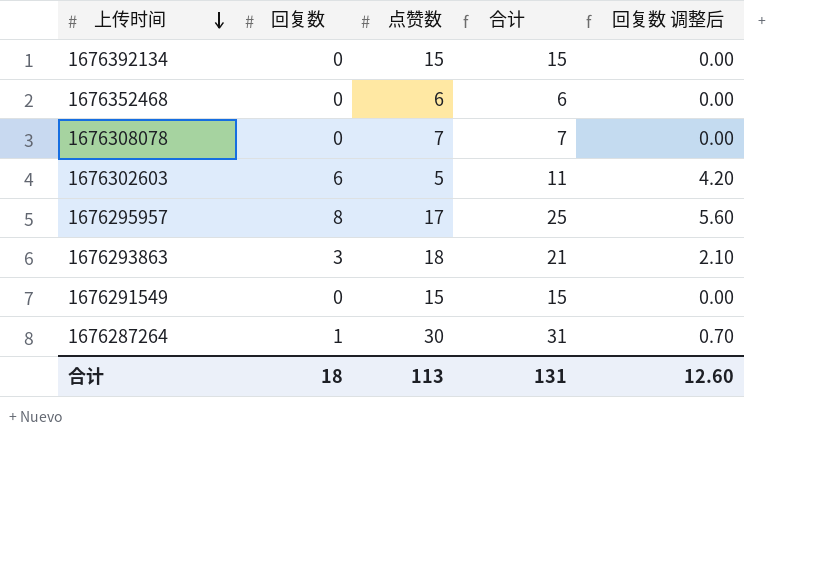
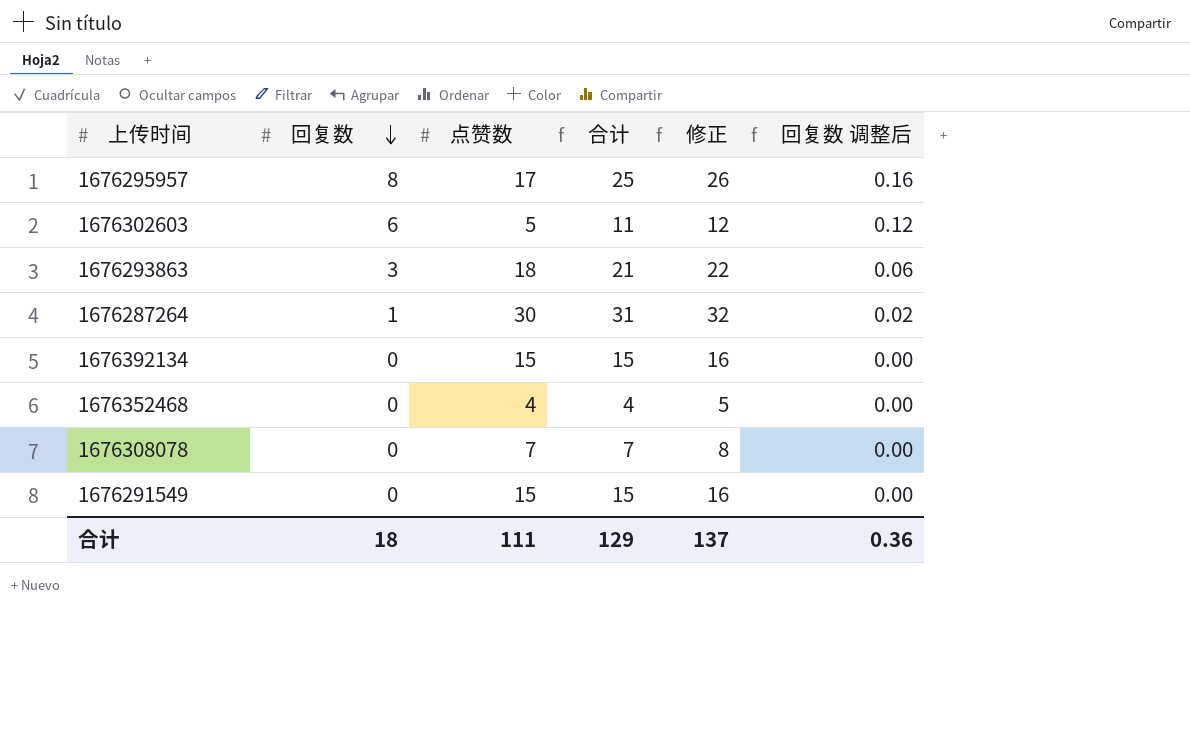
row order: 上传时间 descending -> 回复数 descending
column 修正 | formula: none -> [合计] + 1
column 回复数 调整后 | formula: [回复数] * 0.7 -> [回复数] * 0.02
1676352468 | 点赞数: 6 -> 4
1676352468 | 合计: 6 -> 4
合计 | 点赞数: 113 -> 111
合计 | 合计: 131 -> 129
合计 | 回复数 调整后: 12.60 -> 0.36

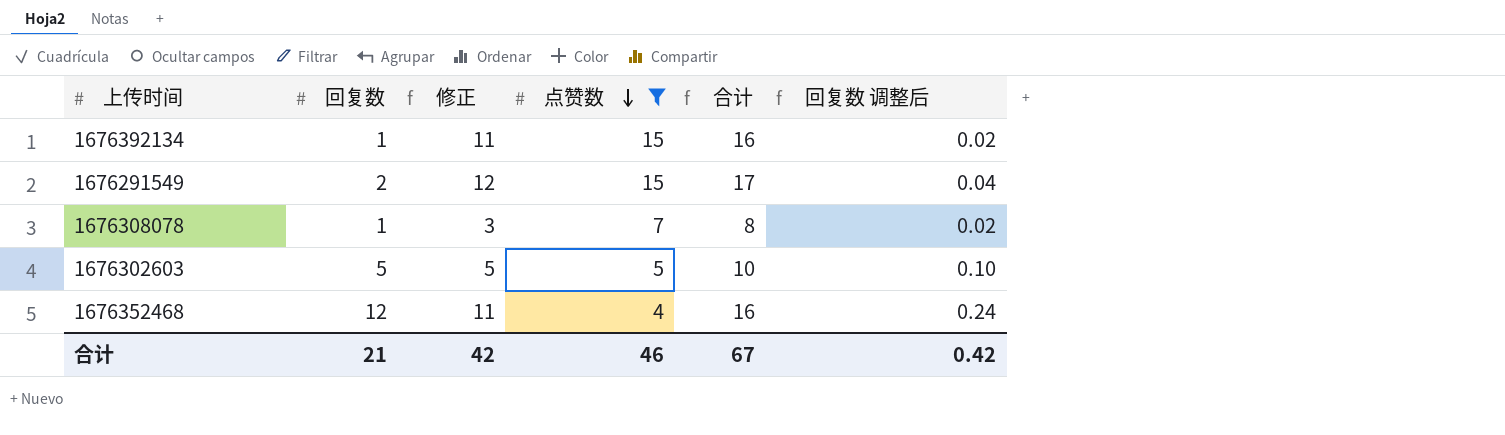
filter: none -> 点赞数 <= 15
row order: 回复数 descending -> 点赞数 descending
column 修正 | formula: [合计] + 1 -> [合计] - 5
column 修正 | position: 5 -> 3
1676392134 | 回复数: 0 -> 1
1676392134 | 合计: 15 -> 16
1676392134 | 回复数 调整后: 0.00 -> 0.02
1676291549 | 回复数: 0 -> 2
1676291549 | 合计: 15 -> 17
1676291549 | 回复数 调整后: 0.00 -> 0.04
1676308078 | 回复数: 0 -> 1
1676308078 | 合计: 7 -> 8
1676308078 | 回复数 调整后: 0.00 -> 0.02
1676302603 | 回复数: 6 -> 5
1676302603 | 合计: 11 -> 10
1676302603 | 回复数 调整后: 0.12 -> 0.10
1676352468 | 回复数: 0 -> 12
1676352468 | 合计: 4 -> 16
1676352468 | 回复数 调整后: 0.00 -> 0.24
合计 | 回复数: 18 -> 21
合计 | 修正: 137 -> 42
合计 | 点赞数: 111 -> 46
合计 | 合计: 129 -> 67
合计 | 回复数 调整后: 0.36 -> 0.42

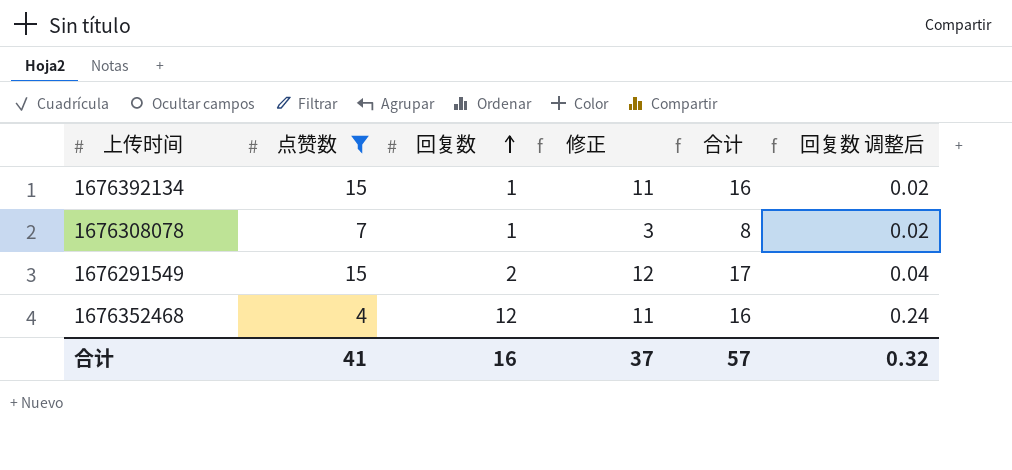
row order: 点赞数 descending -> 回复数 ascending
column 点赞数 | position: 4 -> 2
row 1676302603: 5 | 5 | 5 | 10 | 0.10 -> none
合计 | 点赞数: 46 -> 41
合计 | 回复数: 21 -> 16
合计 | 修正: 42 -> 37
合计 | 合计: 67 -> 57
合计 | 回复数 调整后: 0.42 -> 0.32

